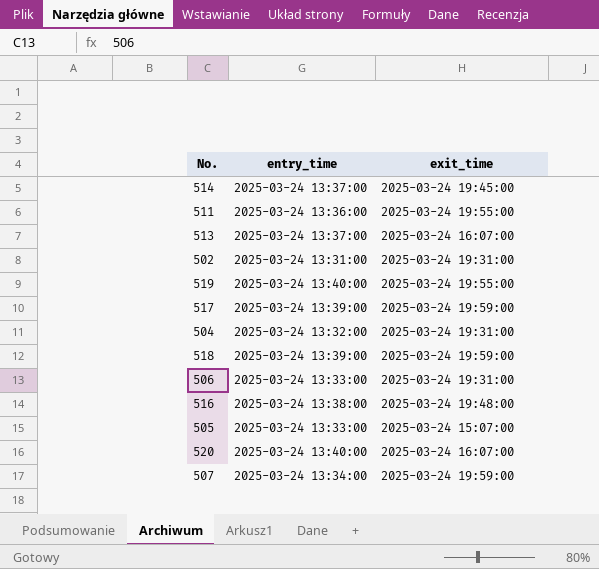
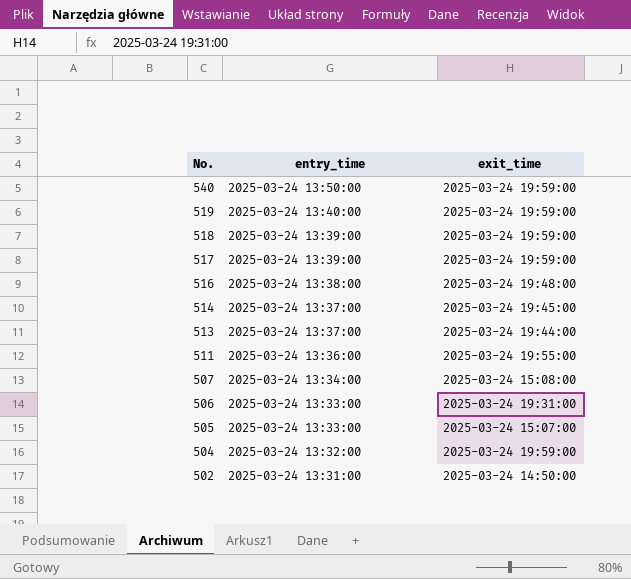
row order: none -> No. descending
row 520: 2025-03-24 13:40:00 | 2025-03-24 16:07:00 -> none
row 540: none -> 2025-03-24 13:50:00 | 2025-03-24 19:59:00
519 | exit_time: 2025-03-24 19:55:00 -> 2025-03-24 19:59:00
513 | exit_time: 2025-03-24 16:07:00 -> 2025-03-24 19:44:00
507 | exit_time: 2025-03-24 19:59:00 -> 2025-03-24 15:08:00
504 | exit_time: 2025-03-24 19:31:00 -> 2025-03-24 19:59:00
502 | exit_time: 2025-03-24 19:31:00 -> 2025-03-24 14:50:00

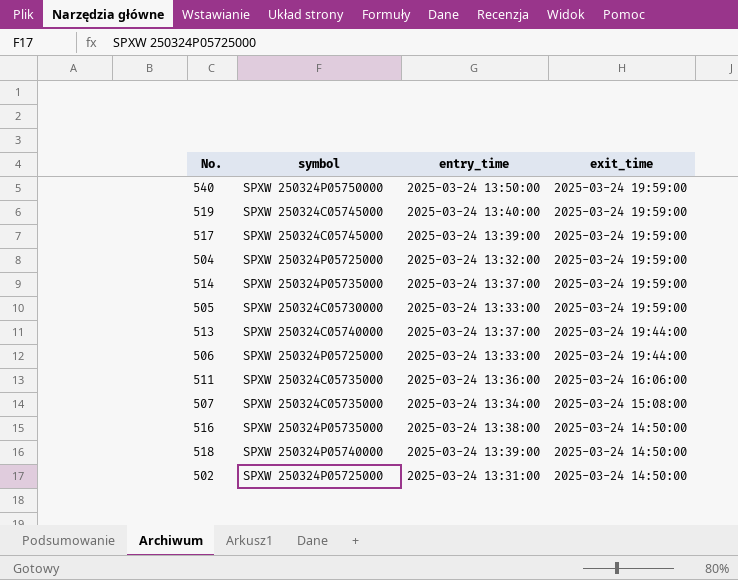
row order: No. descending -> exit_time descending
column symbol | position: none -> 2
514 | exit_time: 2025-03-24 19:45:00 -> 2025-03-24 19:59:00
505 | exit_time: 2025-03-24 15:07:00 -> 2025-03-24 19:59:00
506 | exit_time: 2025-03-24 19:31:00 -> 2025-03-24 19:44:00
511 | exit_time: 2025-03-24 19:55:00 -> 2025-03-24 16:06:00
516 | exit_time: 2025-03-24 19:48:00 -> 2025-03-24 14:50:00
518 | exit_time: 2025-03-24 19:59:00 -> 2025-03-24 14:50:00

